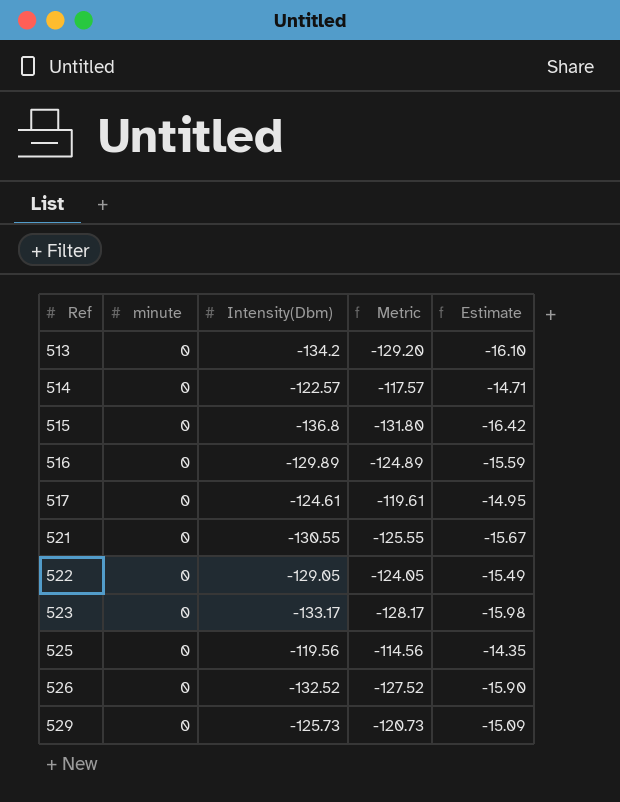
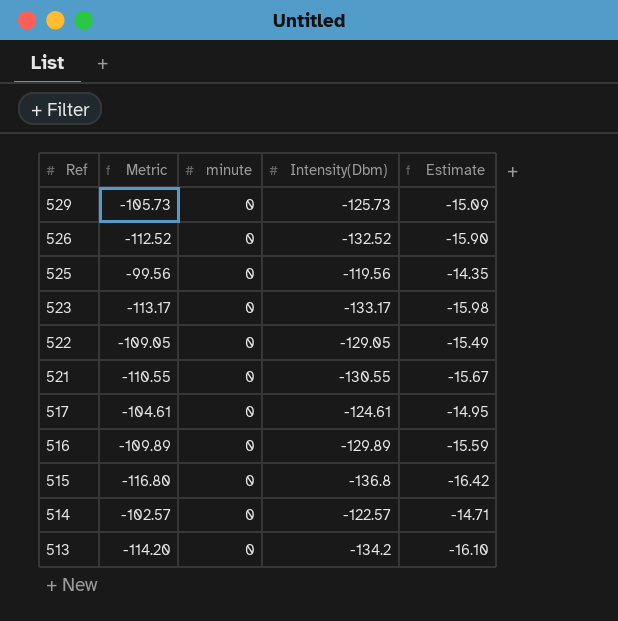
row order: Ref ascending -> Ref descending
column Metric | formula: [Intensity(Dbm)] + 5 -> [Intensity(Dbm)] + 20
column Metric | position: 4 -> 2

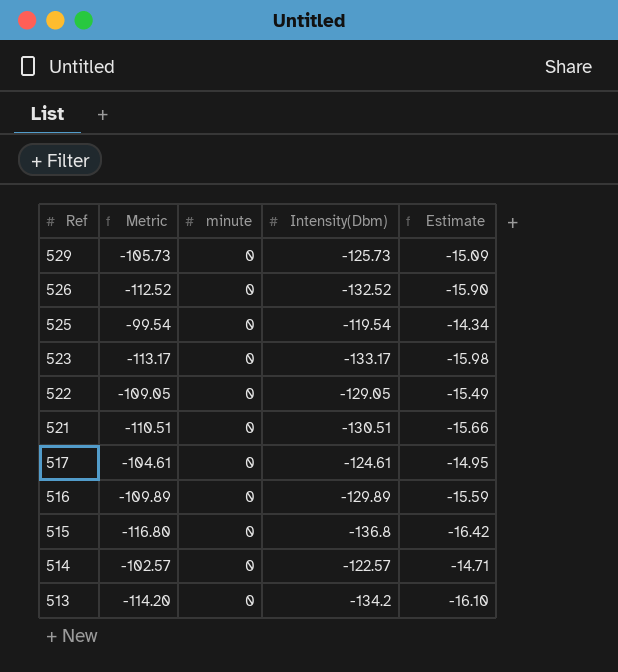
525 | Metric: -99.56 -> -99.54
525 | Intensity(Dbm): -119.56 -> -119.54
525 | Estimate: -14.35 -> -14.34
521 | Metric: -110.55 -> -110.51
521 | Intensity(Dbm): -130.55 -> -130.51
521 | Estimate: -15.67 -> -15.66

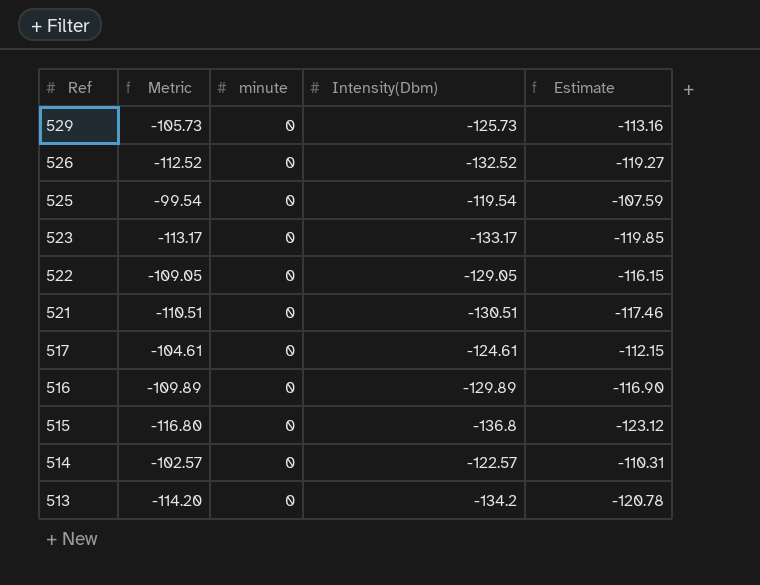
column Estimate | formula: [Intensity(Dbm)] * 0.12 -> [Intensity(Dbm)] * 0.9

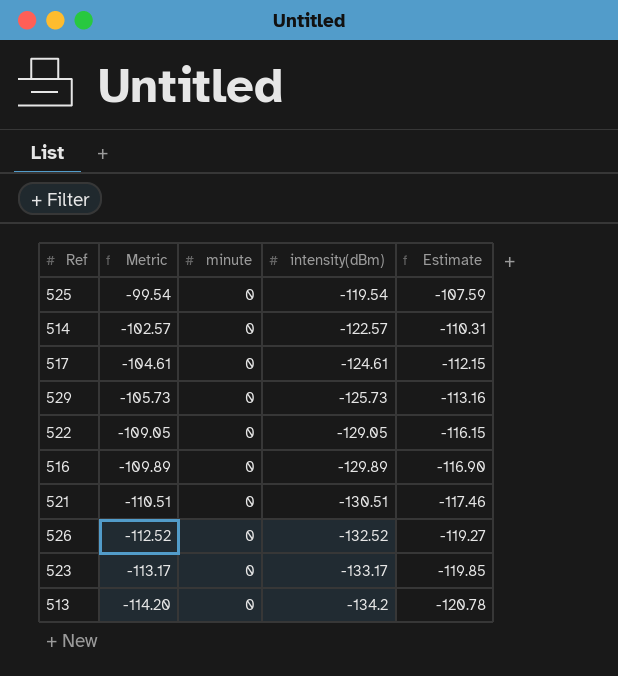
row order: Ref descending -> Metric descending
column name: Intensity(Dbm) -> intensity(dBm)
row 515: -116.80 | 0 | -136.8 | -123.12 -> none

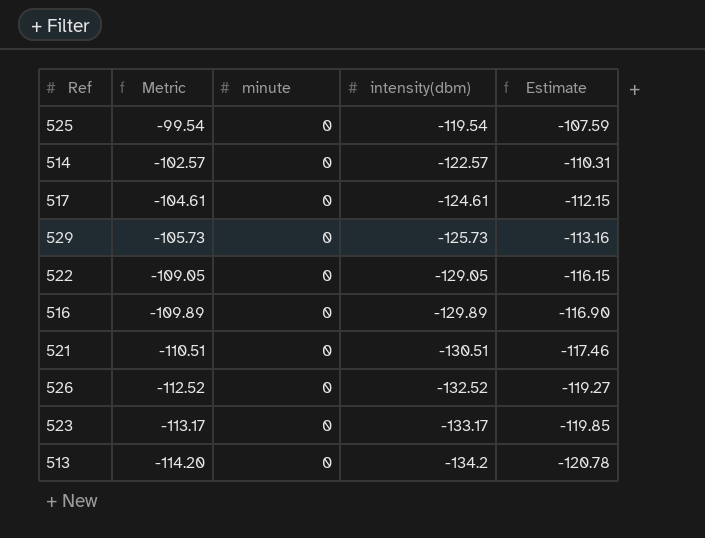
column name: intensity(dBm) -> intensity(dbm)

